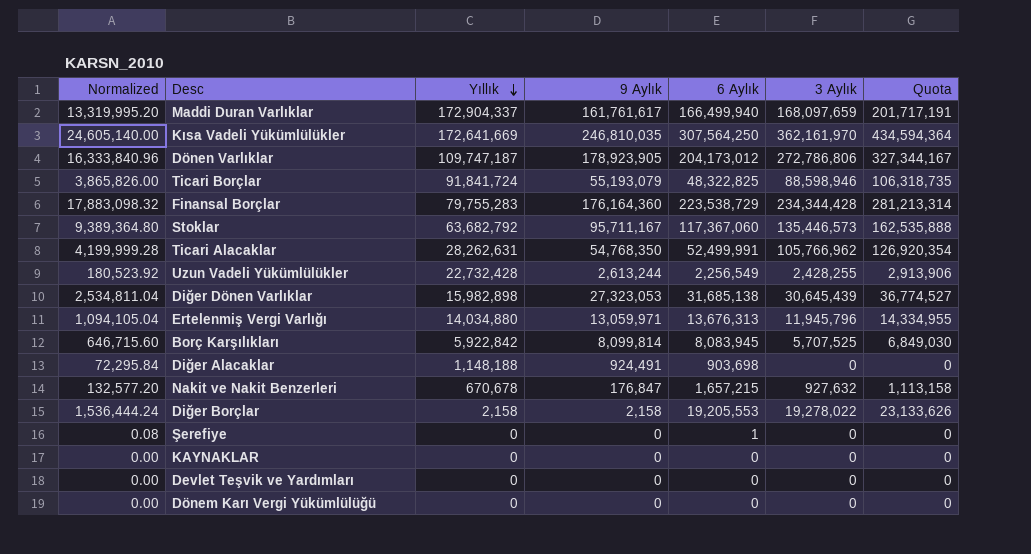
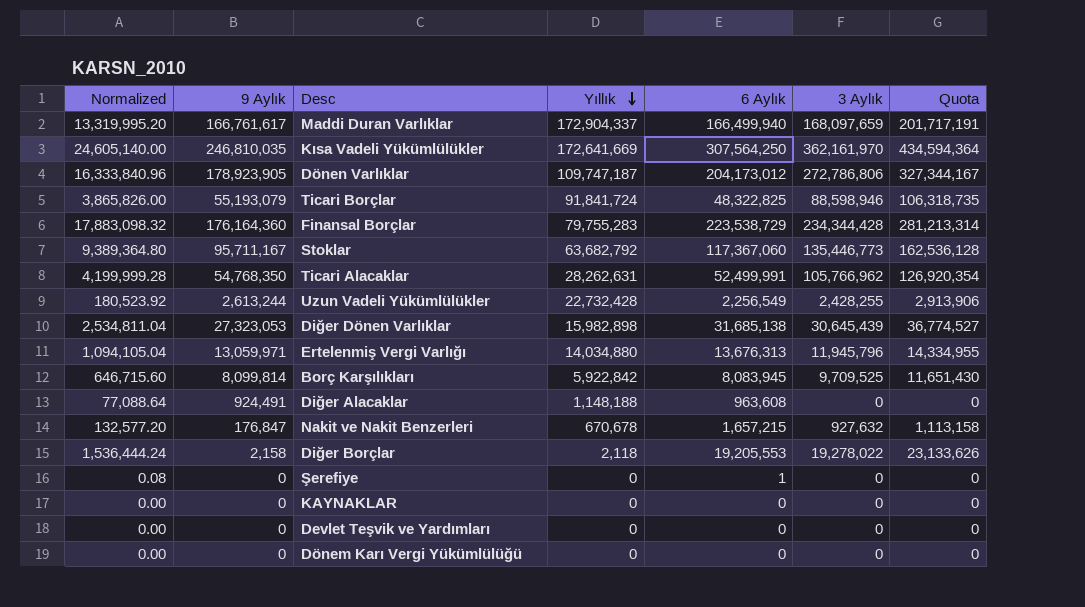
column 9 Aylık | position: 4 -> 2
Maddi Duran Varlıklar | 9 Aylık: 161,761,617 -> 166,761,617
Stoklar | 3 Aylık: 135,446,573 -> 135,446,773
Stoklar | Quota: 162,535,888 -> 162,536,128
Borç Karşılıkları | 3 Aylık: 5,707,525 -> 9,709,525
Borç Karşılıkları | Quota: 6,849,030 -> 11,651,430
Diğer Alacaklar | Normalized: 72,295.84 -> 77,088.64
Diğer Alacaklar | 6 Aylık: 903,698 -> 963,608
Diğer Borçlar | Yıllık: 2,158 -> 2,118

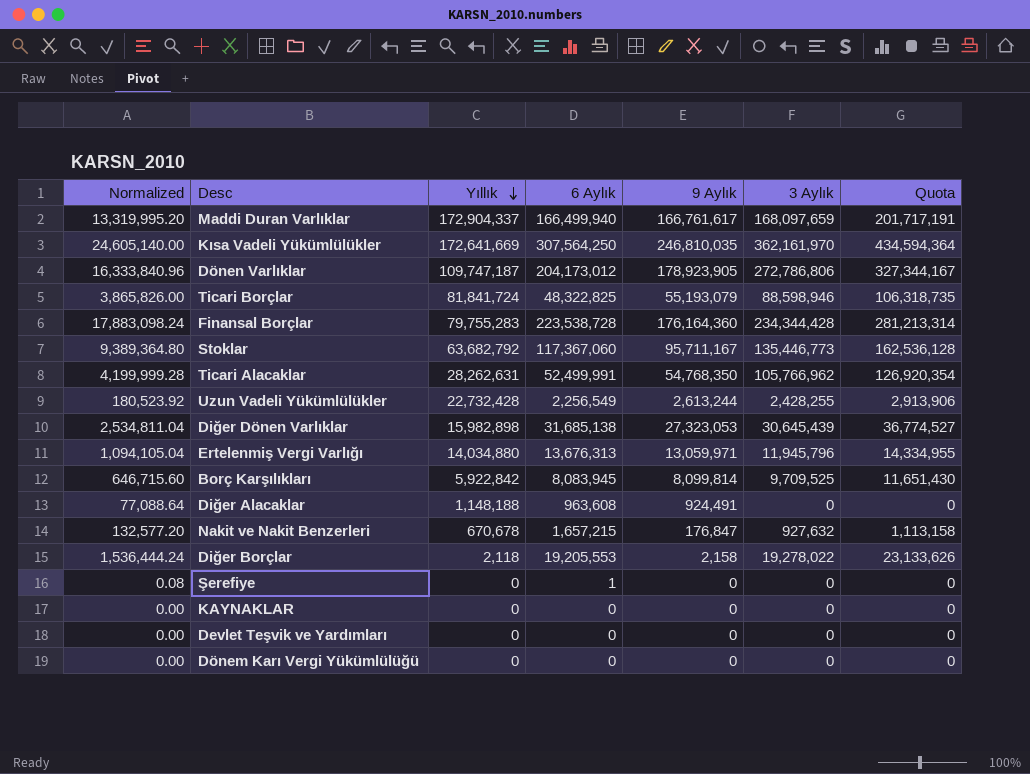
column 9 Aylık | position: 2 -> 5
Ticari Borçlar | Yıllık: 91,841,724 -> 81,841,724
Finansal Borçlar | Normalized: 17,883,098.32 -> 17,883,098.24
Finansal Borçlar | 6 Aylık: 223,538,729 -> 223,538,728

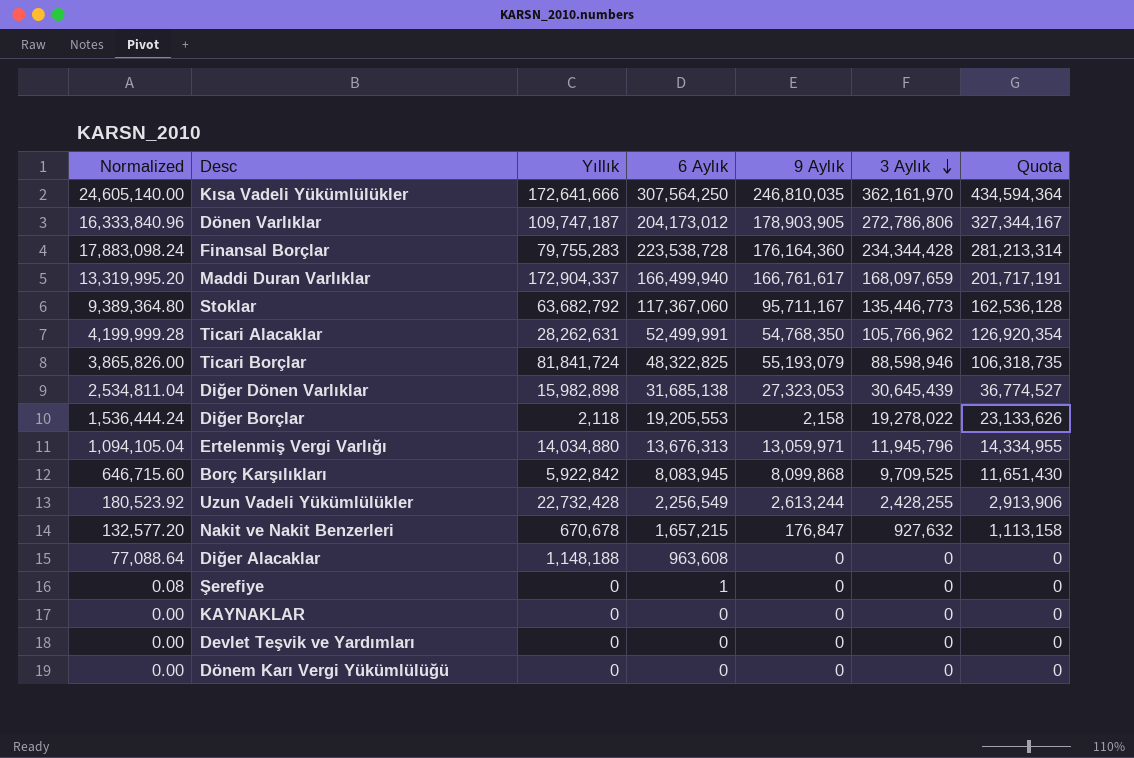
row order: Yıllık descending -> 3 Aylık descending
Kısa Vadeli Yükümlülükler | Yıllık: 172,641,669 -> 172,641,666
Dönen Varlıklar | 9 Aylık: 178,923,905 -> 178,903,905
Borç Karşılıkları | 9 Aylık: 8,099,814 -> 8,099,868
Diğer Alacaklar | 9 Aylık: 924,491 -> 0

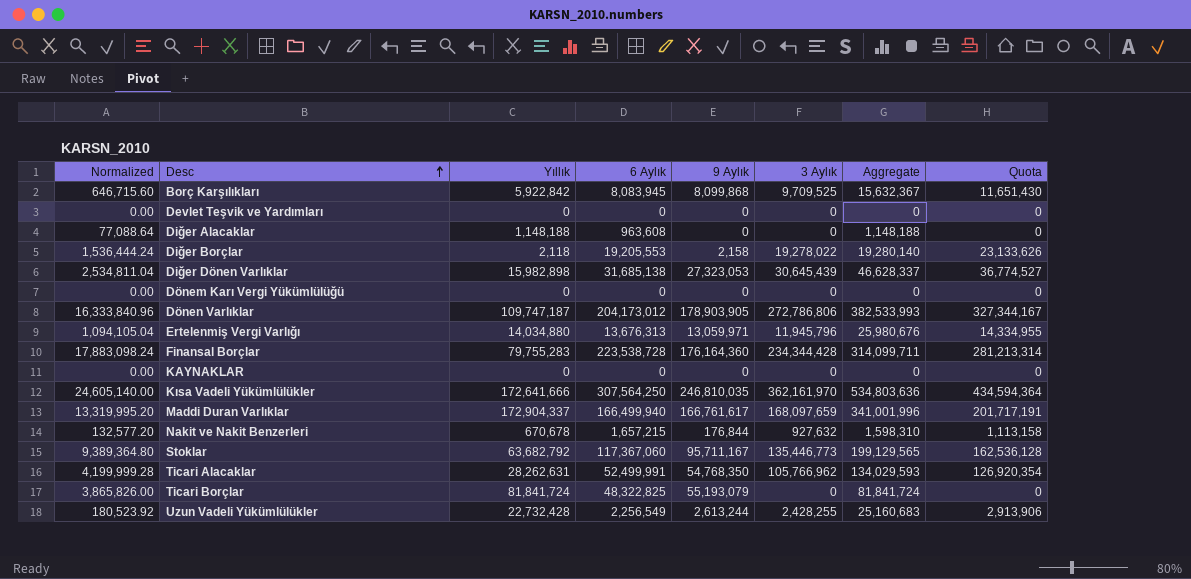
row order: 3 Aylık descending -> Desc ascending
column Aggregate | formula: none -> [Yıllık] + [3 Aylık]
row Şerefiye: 0.08 | 0 | 1 | 0 | 0 | 0 -> none
Nakit ve Nakit Benzerleri | 9 Aylık: 176,847 -> 176,844
Ticari Borçlar | 3 Aylık: 88,598,946 -> 0
Ticari Borçlar | Quota: 106,318,735 -> 0

